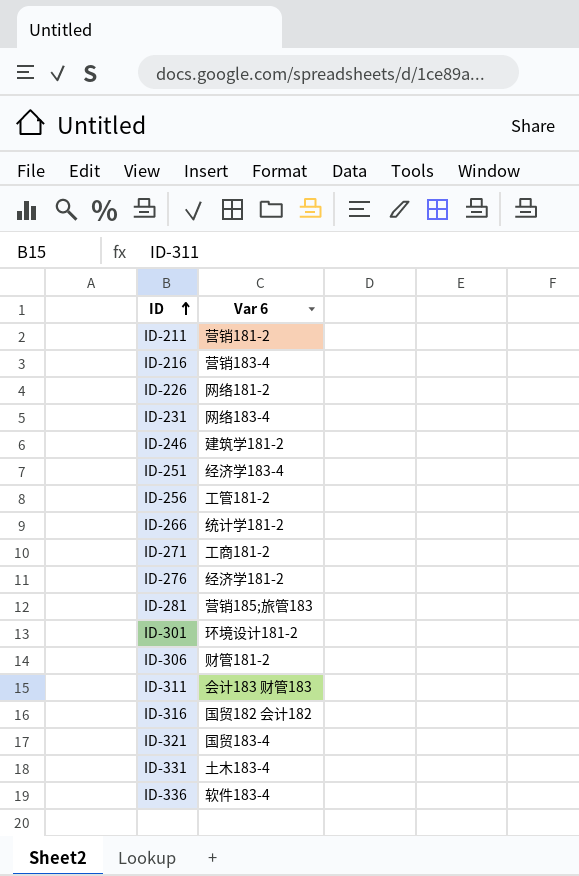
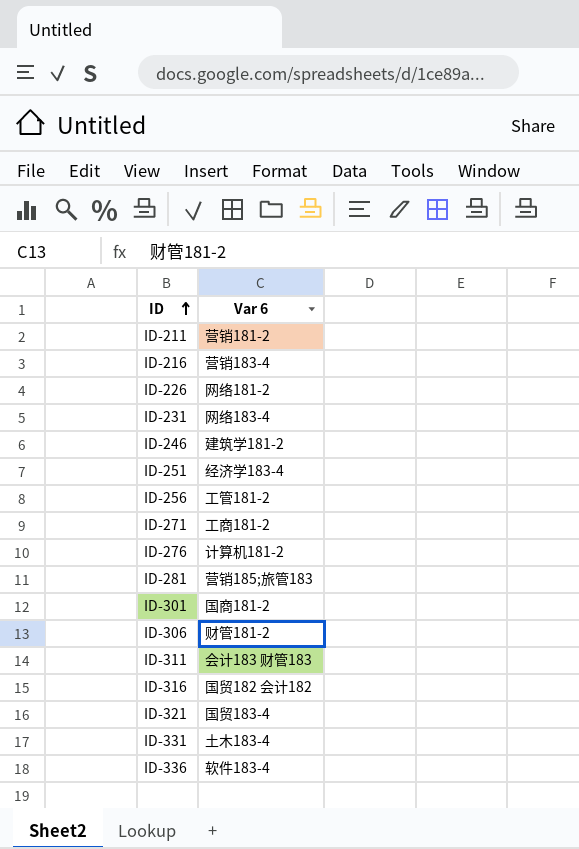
row ID-266: 统计学181-2 -> none
ID-276 | Var 6: 经济学181-2 -> 计算机181-2
ID-301 | Var 6: 环境设计181-2 -> 国商181-2

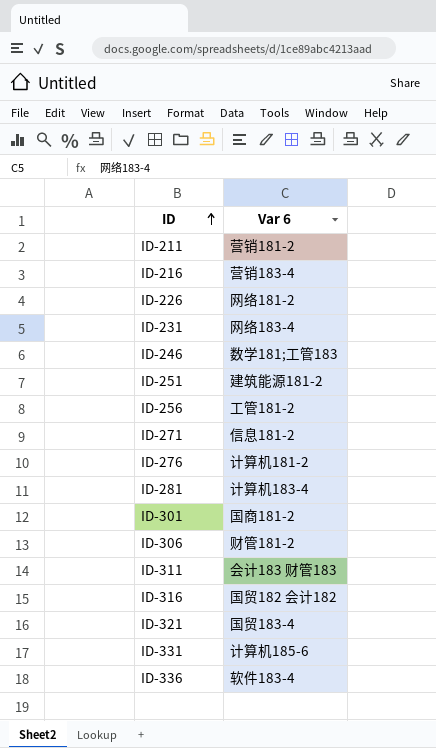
ID-246 | Var 6: 建筑学181-2 -> 数学181;工管183
ID-251 | Var 6: 经济学183-4 -> 建筑能源181-2
ID-271 | Var 6: 工商181-2 -> 信息181-2
ID-281 | Var 6: 营销185;旅管183 -> 计算机183-4
ID-331 | Var 6: 土木183-4 -> 计算机185-6

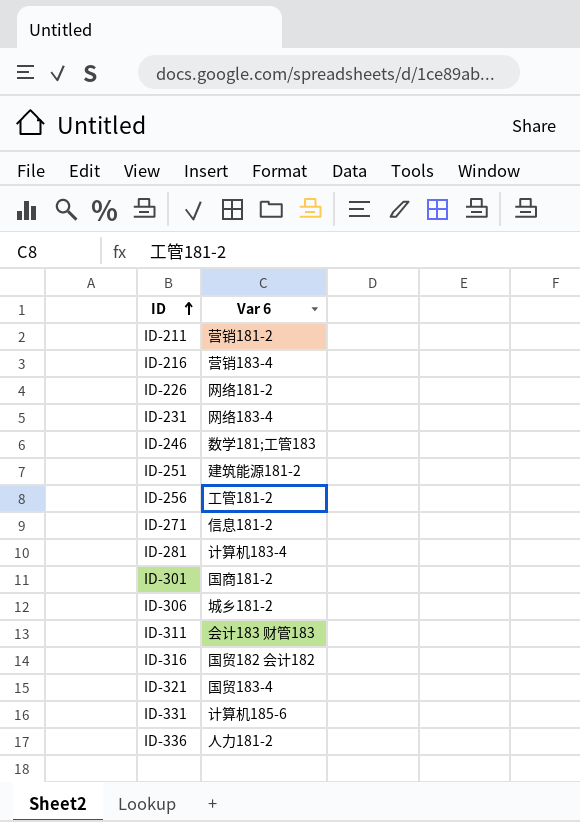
row ID-276: 计算机181-2 -> none
ID-306 | Var 6: 财管181-2 -> 城乡181-2
ID-336 | Var 6: 软件183-4 -> 人力181-2

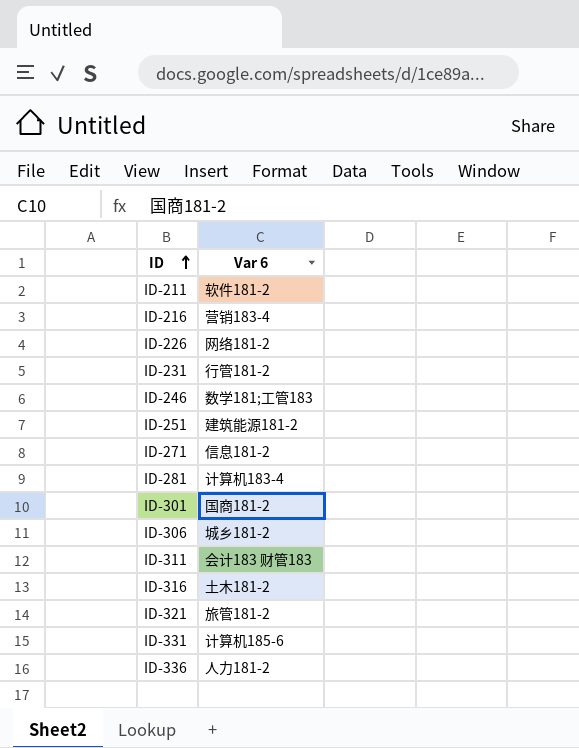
row ID-256: 工管181-2 -> none
ID-211 | Var 6: 营销181-2 -> 软件181-2
ID-231 | Var 6: 网络183-4 -> 行管181-2
ID-316 | Var 6: 国贸182 会计182 -> 土木181-2
ID-321 | Var 6: 国贸183-4 -> 旅管181-2

